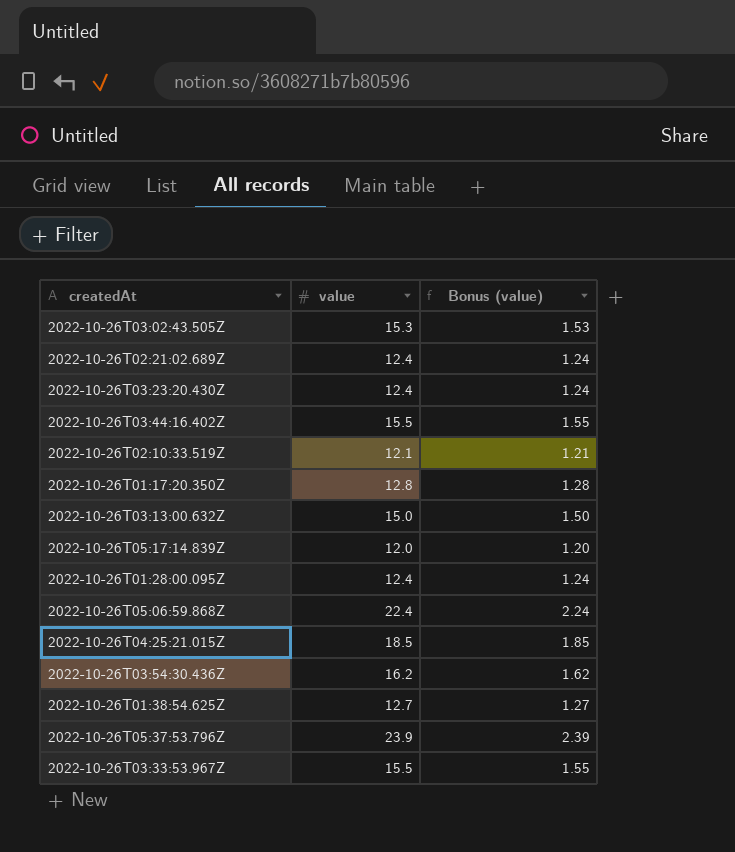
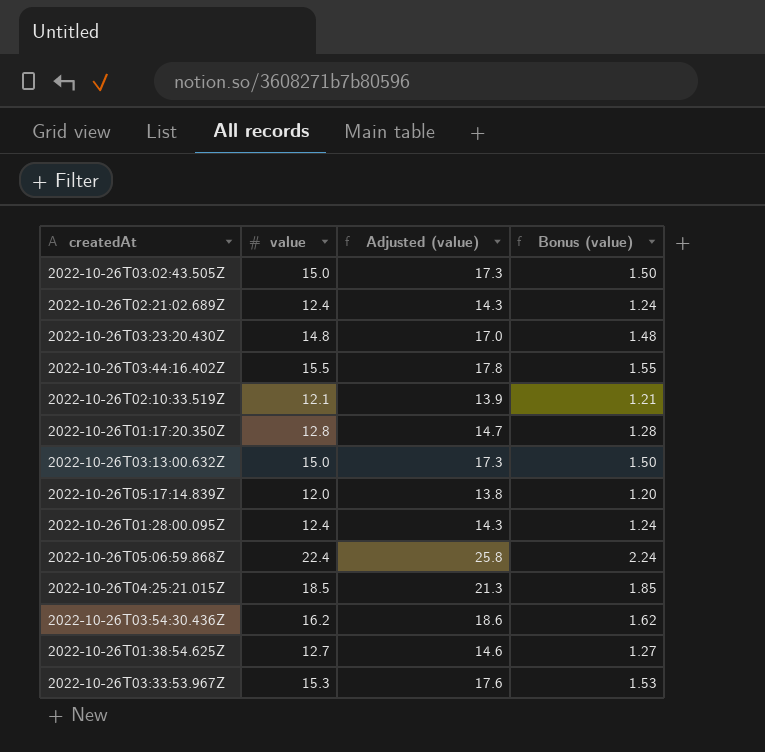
column Adjusted (value) | formula: none -> [value] * 1.15
row 2022-10-26T05:37:53.796Z: 23.9 | 2.39 -> none
2022-10-26T03:02:43.505Z | value: 15.3 -> 15.0
2022-10-26T03:02:43.505Z | Bonus (value): 1.53 -> 1.50
2022-10-26T03:23:20.430Z | value: 12.4 -> 14.8
2022-10-26T03:23:20.430Z | Bonus (value): 1.24 -> 1.48
2022-10-26T03:33:53.967Z | value: 15.5 -> 15.3
2022-10-26T03:33:53.967Z | Bonus (value): 1.55 -> 1.53

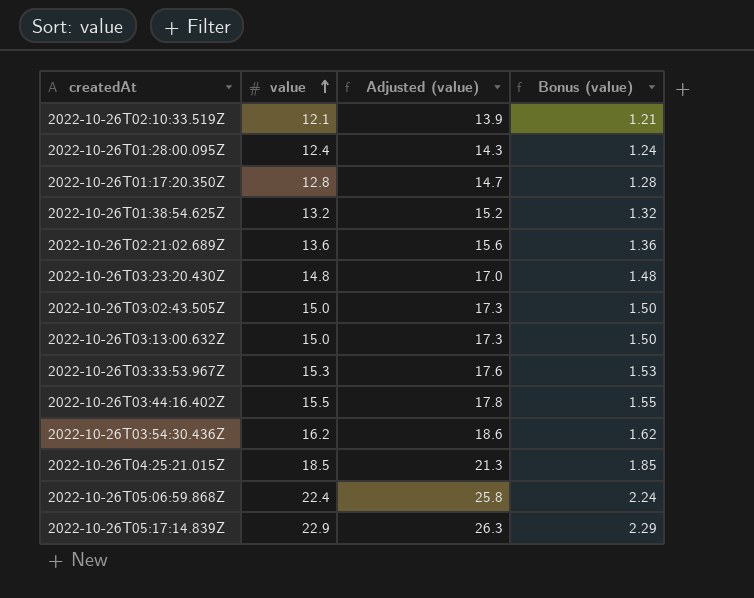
row order: none -> value ascending
2022-10-26T01:38:54.625Z | value: 12.7 -> 13.2
2022-10-26T01:38:54.625Z | Adjusted (value): 14.6 -> 15.2
2022-10-26T01:38:54.625Z | Bonus (value): 1.27 -> 1.32
2022-10-26T02:21:02.689Z | value: 12.4 -> 13.6
2022-10-26T02:21:02.689Z | Adjusted (value): 14.3 -> 15.6
2022-10-26T02:21:02.689Z | Bonus (value): 1.24 -> 1.36
2022-10-26T05:17:14.839Z | value: 12.0 -> 22.9
2022-10-26T05:17:14.839Z | Adjusted (value): 13.8 -> 26.3
2022-10-26T05:17:14.839Z | Bonus (value): 1.20 -> 2.29

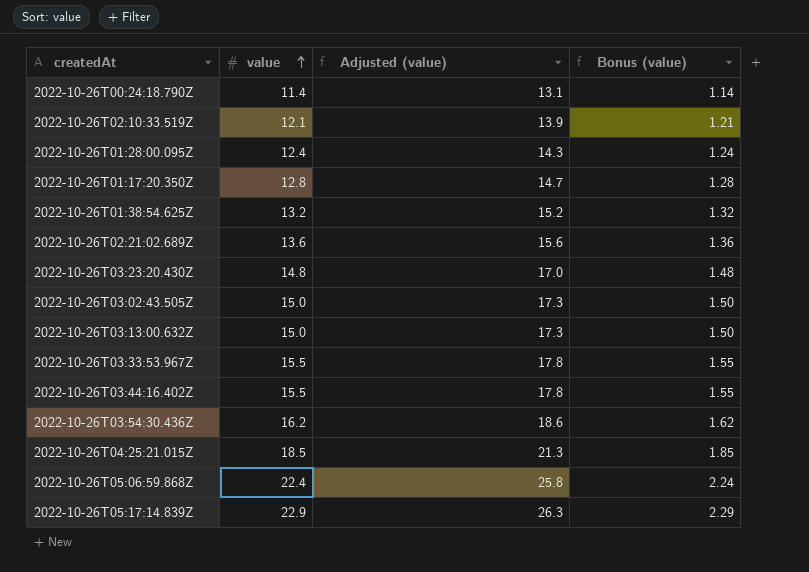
row 2022-10-26T00:24:18.790Z: none -> 11.4 | 13.1 | 1.14
2022-10-26T03:33:53.967Z | value: 15.3 -> 15.5
2022-10-26T03:33:53.967Z | Adjusted (value): 17.6 -> 17.8
2022-10-26T03:33:53.967Z | Bonus (value): 1.53 -> 1.55

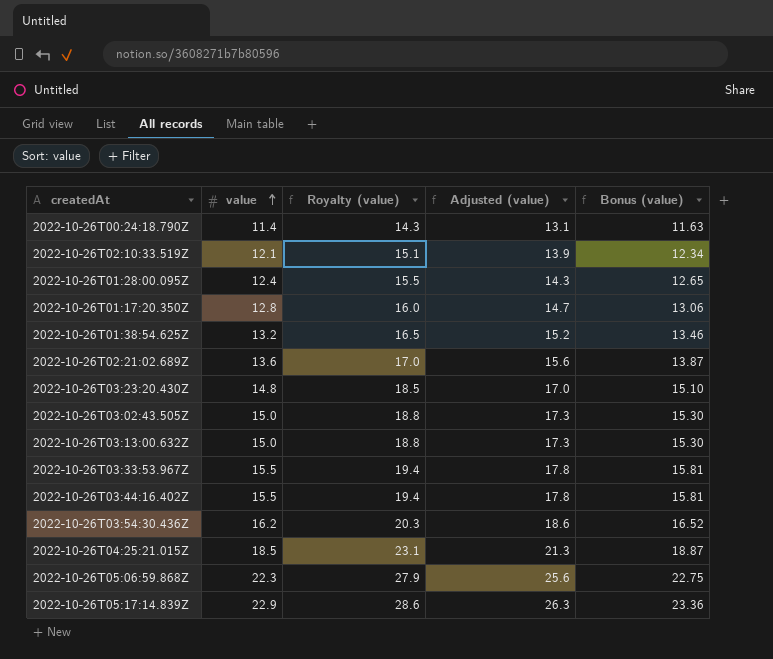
column Royalty (value) | formula: none -> [value] * 1.25
column Bonus (value) | formula: [value] * 0.1 -> [value] * 1.02
2022-10-26T05:06:59.868Z | value: 22.4 -> 22.3
2022-10-26T05:06:59.868Z | Adjusted (value): 25.8 -> 25.6

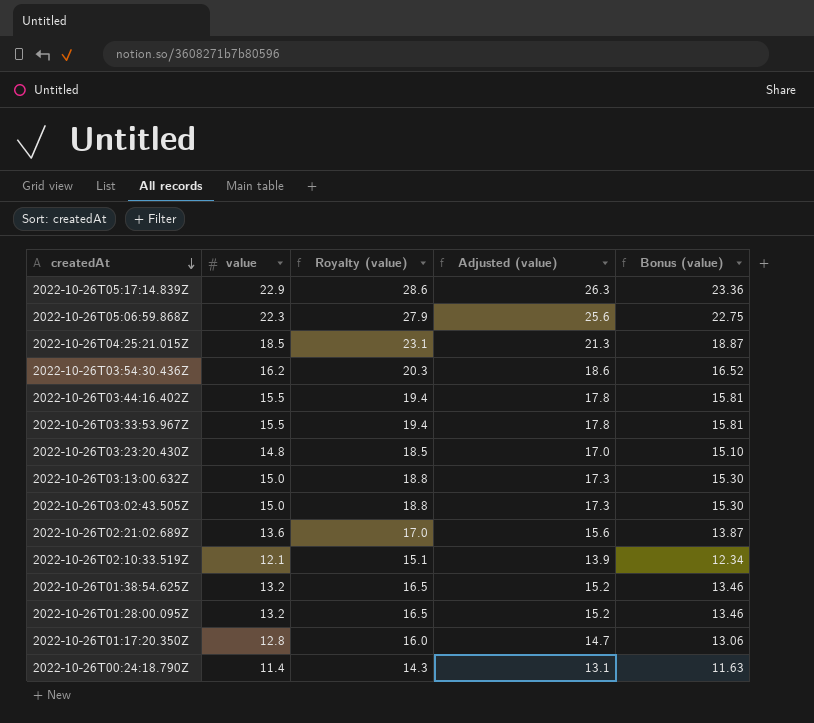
row order: value ascending -> createdAt descending
2022-10-26T01:28:00.095Z | value: 12.4 -> 13.2
2022-10-26T01:28:00.095Z | Royalty (value): 15.5 -> 16.5
2022-10-26T01:28:00.095Z | Adjusted (value): 14.3 -> 15.2
2022-10-26T01:28:00.095Z | Bonus (value): 12.65 -> 13.46

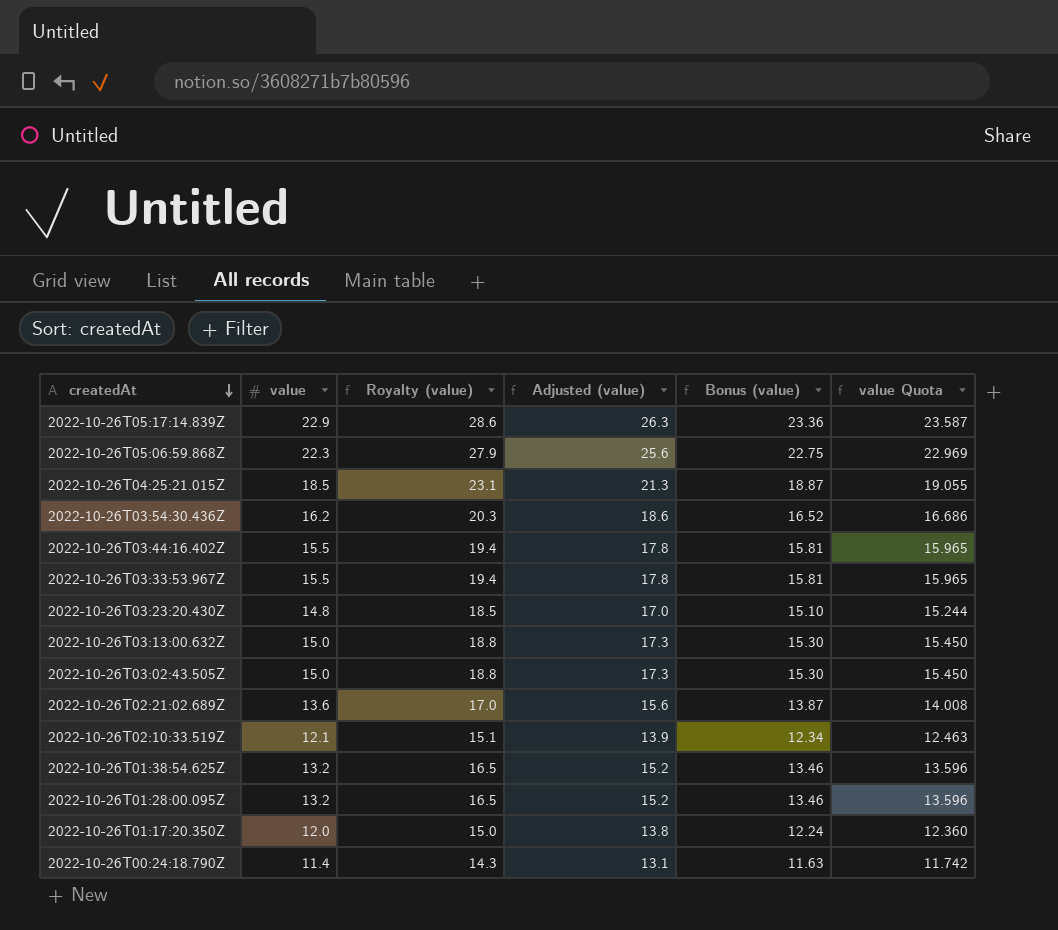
column value Quota | formula: none -> [value] * 1.03
2022-10-26T01:17:20.350Z | value: 12.8 -> 12.0
2022-10-26T01:17:20.350Z | Royalty (value): 16.0 -> 15.0
2022-10-26T01:17:20.350Z | Adjusted (value): 14.7 -> 13.8
2022-10-26T01:17:20.350Z | Bonus (value): 13.06 -> 12.24

